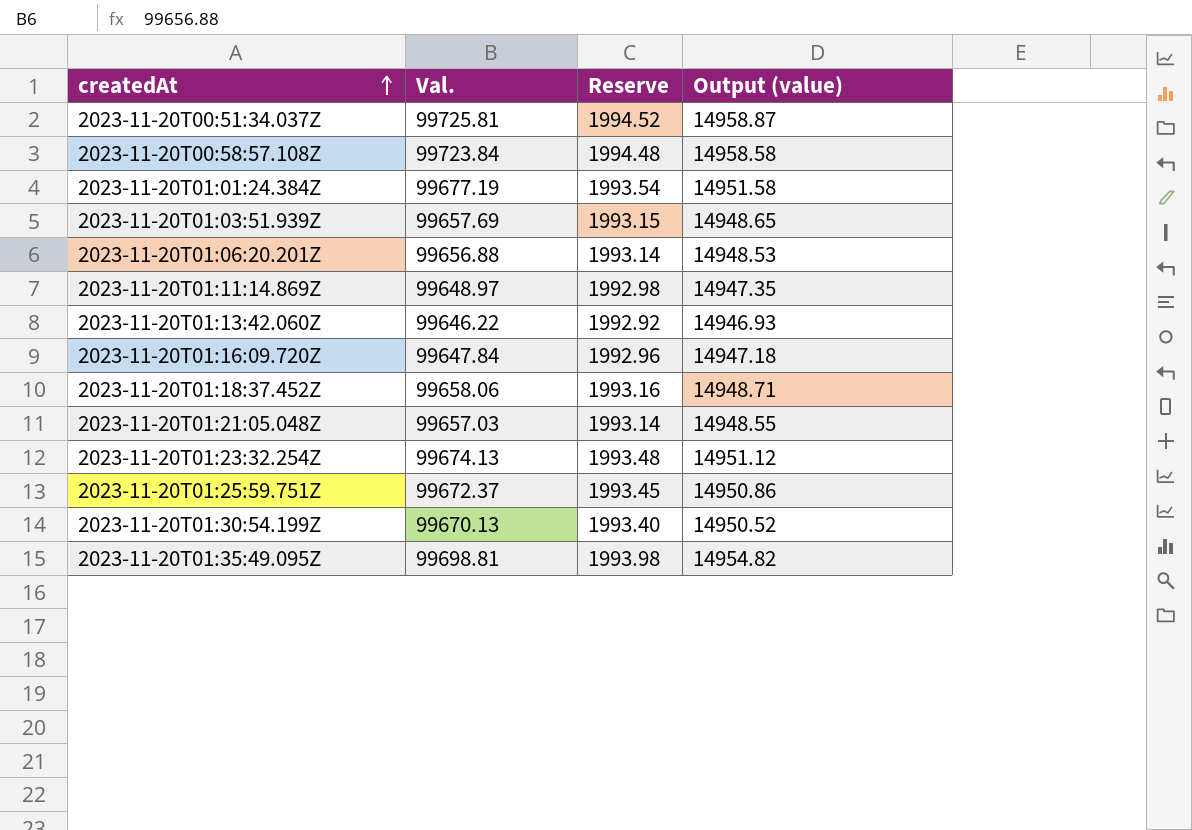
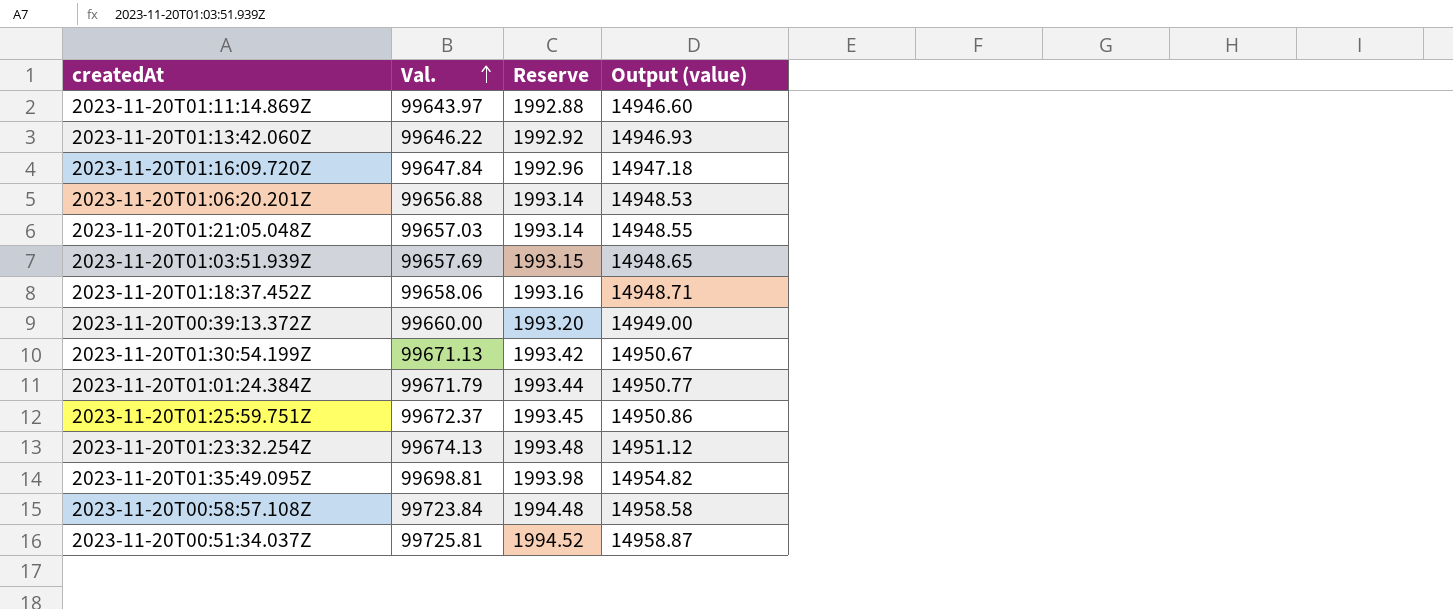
row order: createdAt ascending -> Val. ascending
2023-11-20T01:11:14.869Z | Val.: 99648.97 -> 99643.97
2023-11-20T01:11:14.869Z | Reserve: 1992.98 -> 1992.88
2023-11-20T01:11:14.869Z | Output (value): 14947.35 -> 14946.60
row 2023-11-20T00:39:13.372Z: none -> 99660.00 | 1993.20 | 14949.00
2023-11-20T01:30:54.199Z | Val.: 99670.13 -> 99671.13
2023-11-20T01:30:54.199Z | Reserve: 1993.40 -> 1993.42
2023-11-20T01:30:54.199Z | Output (value): 14950.52 -> 14950.67
2023-11-20T01:01:24.384Z | Val.: 99677.19 -> 99671.79
2023-11-20T01:01:24.384Z | Reserve: 1993.54 -> 1993.44
2023-11-20T01:01:24.384Z | Output (value): 14951.58 -> 14950.77

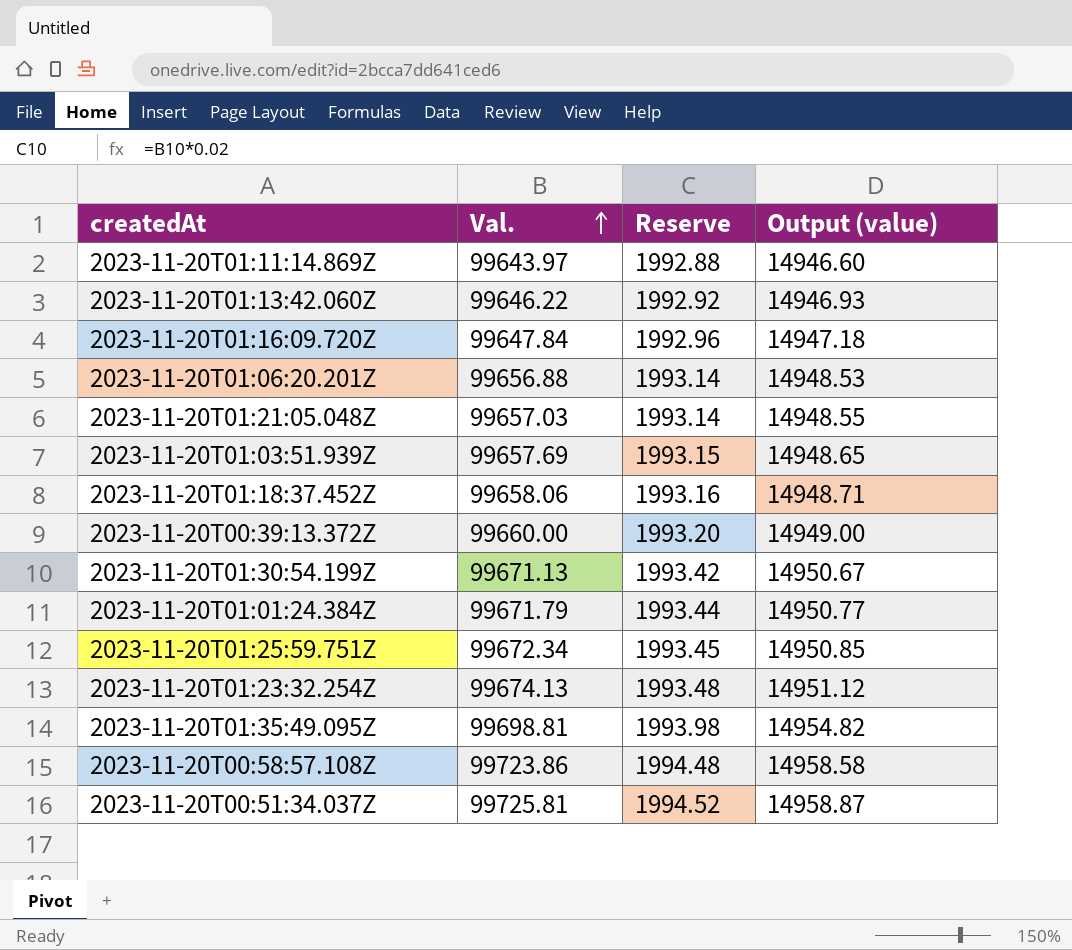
2023-11-20T01:25:59.751Z | Val.: 99672.37 -> 99672.34
2023-11-20T01:25:59.751Z | Output (value): 14950.86 -> 14950.85
2023-11-20T00:58:57.108Z | Val.: 99723.84 -> 99723.86

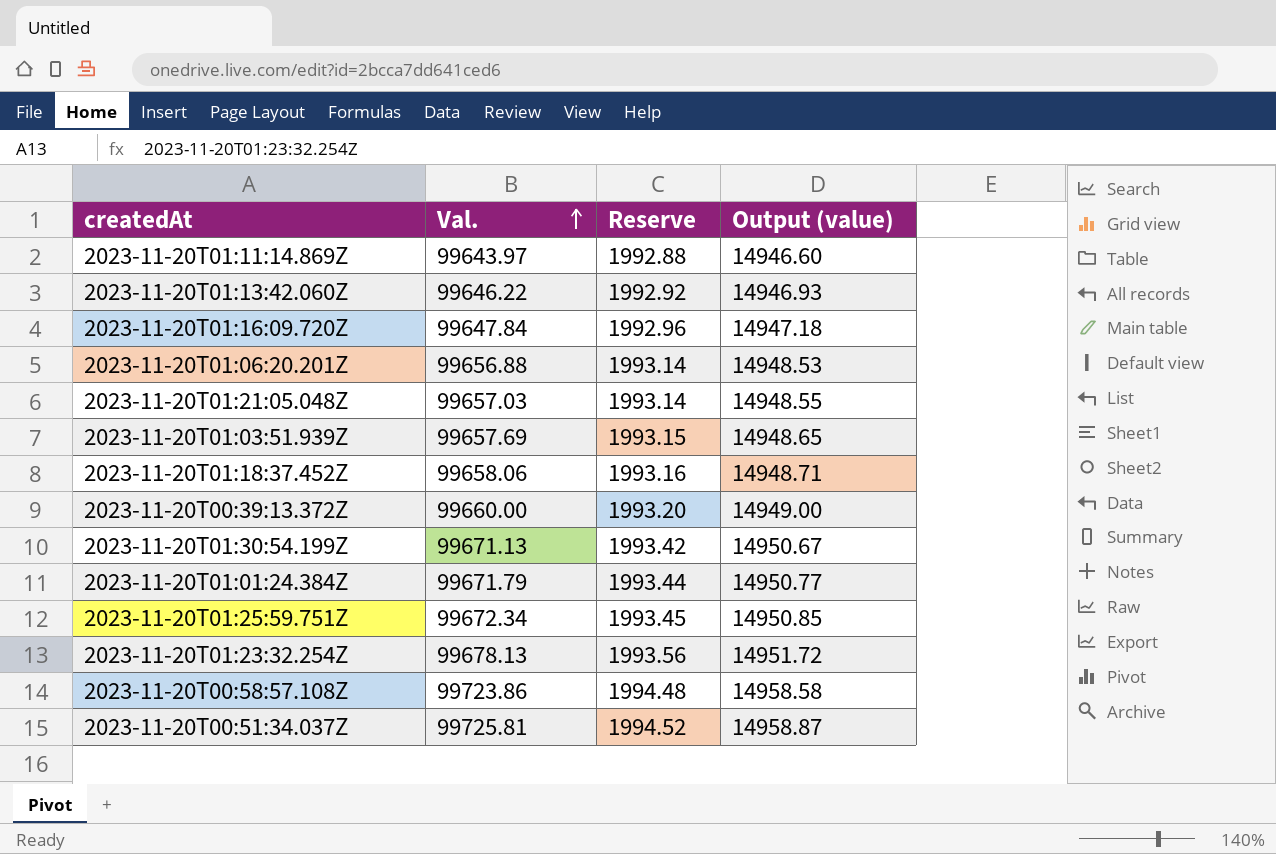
row 2023-11-20T01:35:49.095Z: 99698.81 | 1993.98 | 14954.82 -> none
2023-11-20T01:23:32.254Z | Val.: 99674.13 -> 99678.13
2023-11-20T01:23:32.254Z | Reserve: 1993.48 -> 1993.56
2023-11-20T01:23:32.254Z | Output (value): 14951.12 -> 14951.72

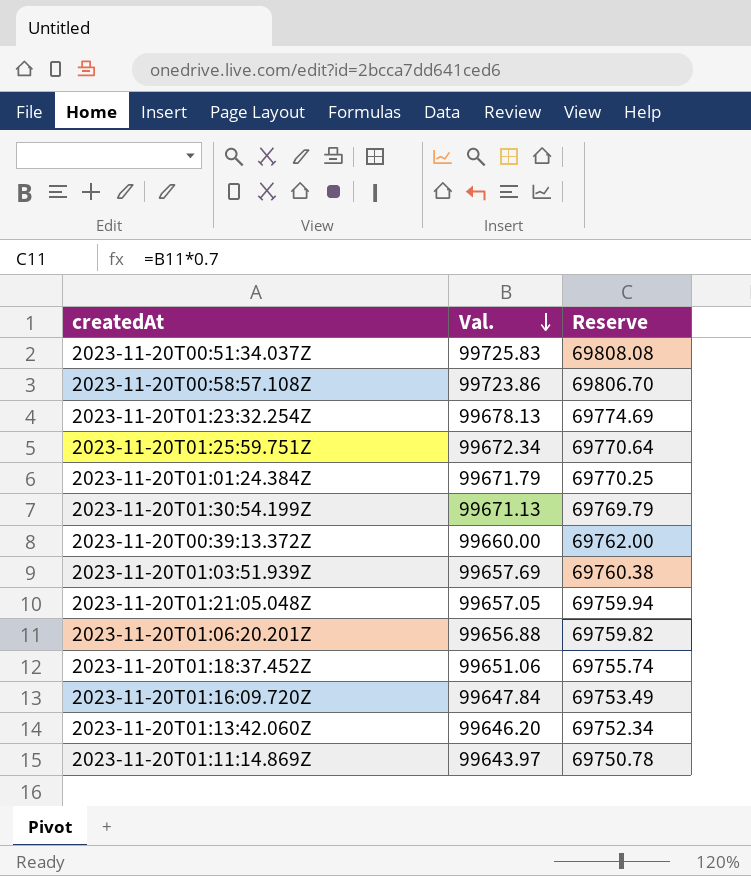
row order: Val. ascending -> Val. descending
column Output (value) | formula: [Val.] * 0.15 -> none
column Reserve | formula: [Val.] * 0.02 -> [Val.] * 0.7
2023-11-20T00:51:34.037Z | Val.: 99725.81 -> 99725.83
2023-11-20T01:21:05.048Z | Val.: 99657.03 -> 99657.05
2023-11-20T01:18:37.452Z | Val.: 99658.06 -> 99651.06
2023-11-20T01:13:42.060Z | Val.: 99646.22 -> 99646.20

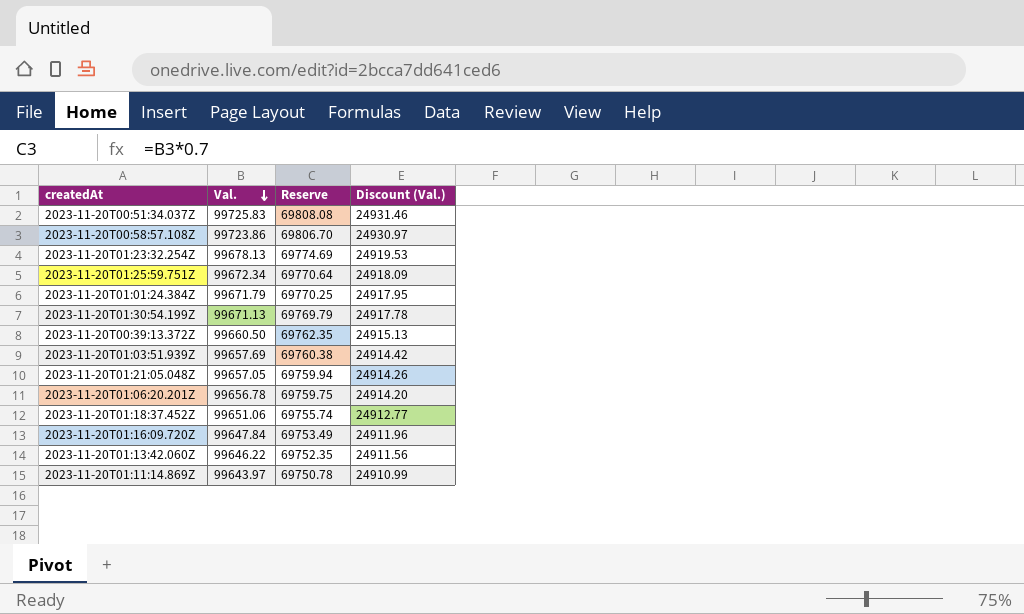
column Discount (Val.) | formula: none -> [Val.] * 0.25
2023-11-20T00:39:13.372Z | Val.: 99660.00 -> 99660.50
2023-11-20T00:39:13.372Z | Reserve: 69762.00 -> 69762.35
2023-11-20T01:06:20.201Z | Val.: 99656.88 -> 99656.78
2023-11-20T01:06:20.201Z | Reserve: 69759.82 -> 69759.75
2023-11-20T01:13:42.060Z | Val.: 99646.20 -> 99646.22
2023-11-20T01:13:42.060Z | Reserve: 69752.34 -> 69752.35

